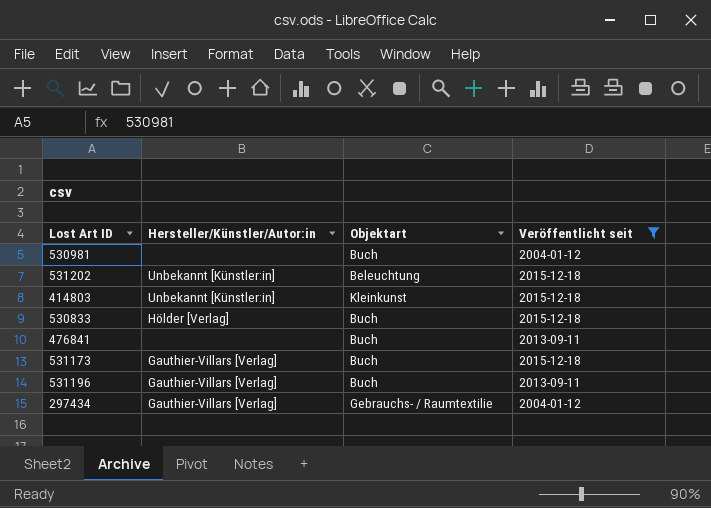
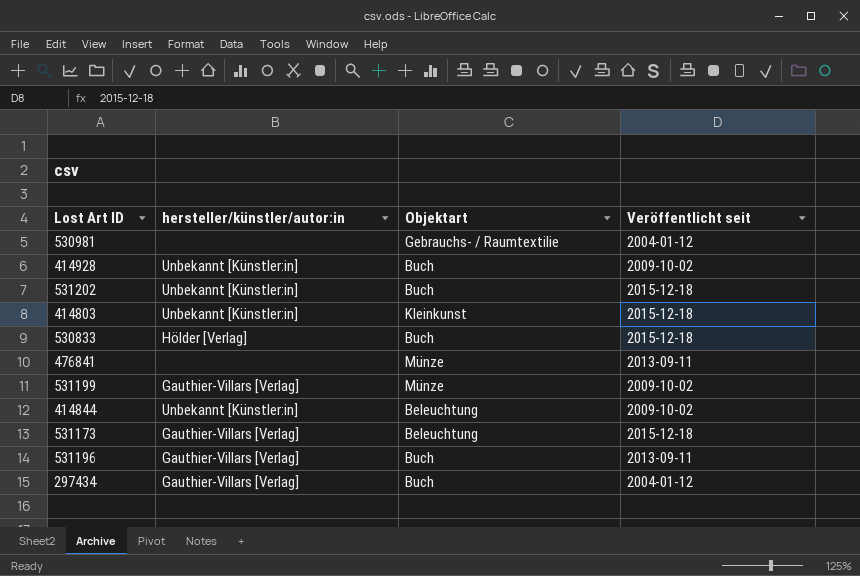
filter: Veröffentlicht seit != 2009-10-02 -> none
column name: Hersteller/Künstler/Autor:in -> hersteller/künstler/autor:in
530981 | Objektart: Buch -> Gebrauchs- / Raumtextilie
531202 | Objektart: Beleuchtung -> Buch
476841 | Objektart: Buch -> Münze
531173 | Objektart: Buch -> Beleuchtung
297434 | Objektart: Gebrauchs- / Raumtextilie -> Buch

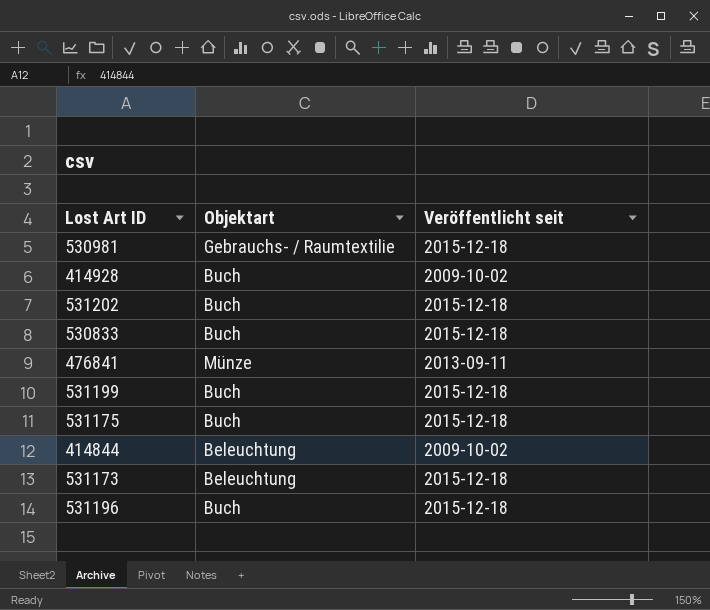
column hersteller/künstler/autor:in | position: 2 -> none
row 414803: Unbekannt [Künstler:in] | Kleinkunst | 2015-12-18 -> none
row 297434: Gauthier-Villars [Verlag] | Buch | 2004-01-12 -> none
530981 | Veröffentlicht seit: 2004-01-12 -> 2015-12-18
531199 | Objektart: Münze -> Buch
531199 | Veröffentlicht seit: 2009-10-02 -> 2015-12-18
row 531175: none -> Buch | 2015-12-18
531196 | Veröffentlicht seit: 2013-09-11 -> 2015-12-18

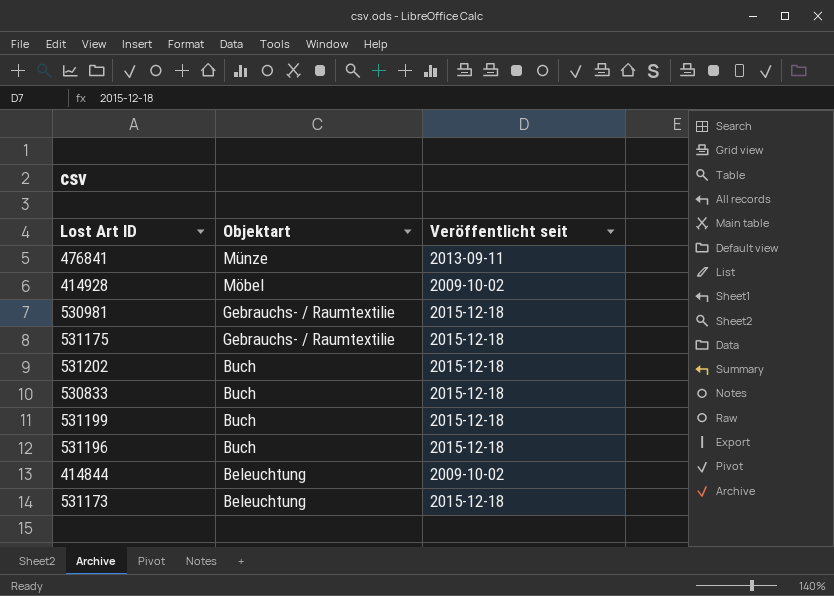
row order: none -> Objektart descending
414928 | Objektart: Buch -> Möbel
531175 | Objektart: Buch -> Gebrauchs- / Raumtextilie

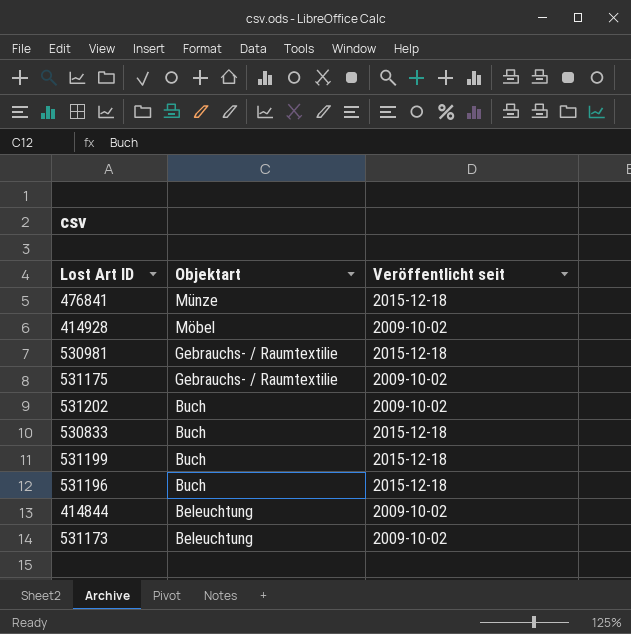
476841 | Veröffentlicht seit: 2013-09-11 -> 2015-12-18
531175 | Veröffentlicht seit: 2015-12-18 -> 2009-10-02
531202 | Veröffentlicht seit: 2015-12-18 -> 2009-10-02
531173 | Veröffentlicht seit: 2015-12-18 -> 2009-10-02

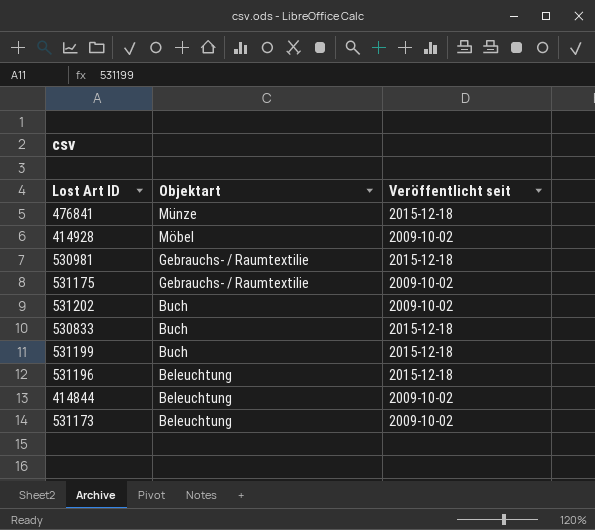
531196 | Objektart: Buch -> Beleuchtung

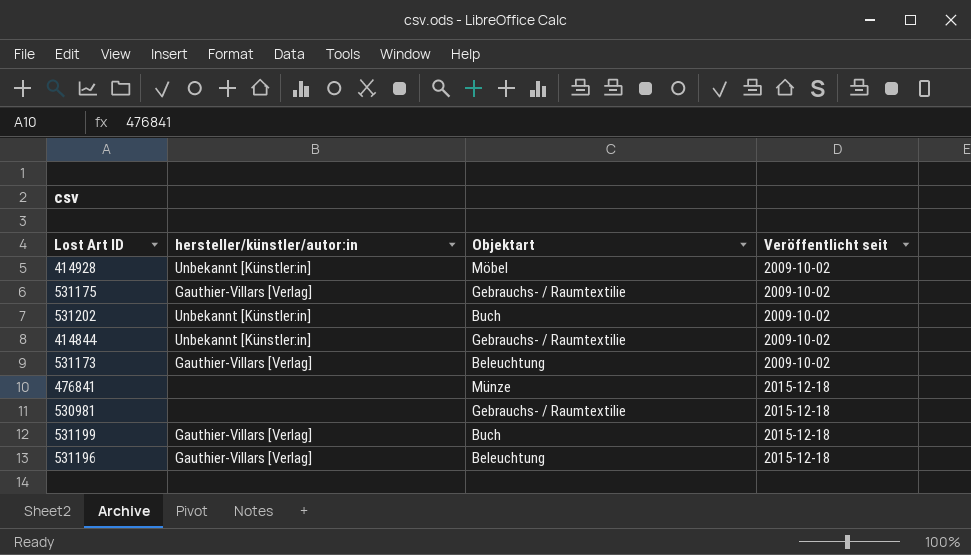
row order: Objektart descending -> Veröffentlicht seit ascending
column hersteller/künstler/autor:in | position: none -> 2
row 530833: Buch | 2015-12-18 -> none
414844 | Objektart: Beleuchtung -> Gebrauchs- / Raumtextilie

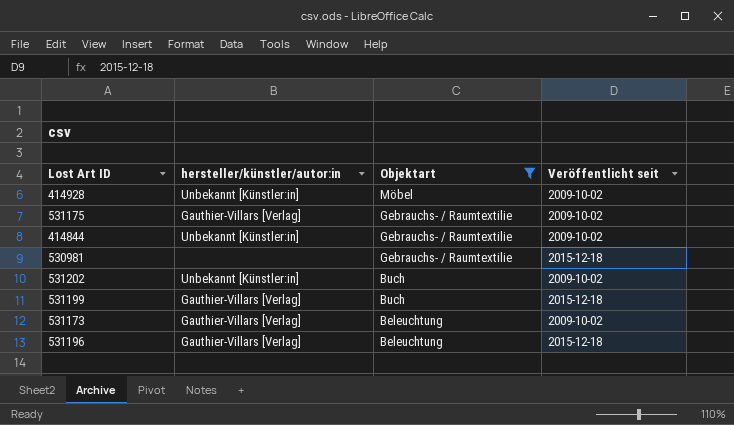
filter: none -> Objektart != Münze
row order: Veröffentlicht seit ascending -> Objektart descending

